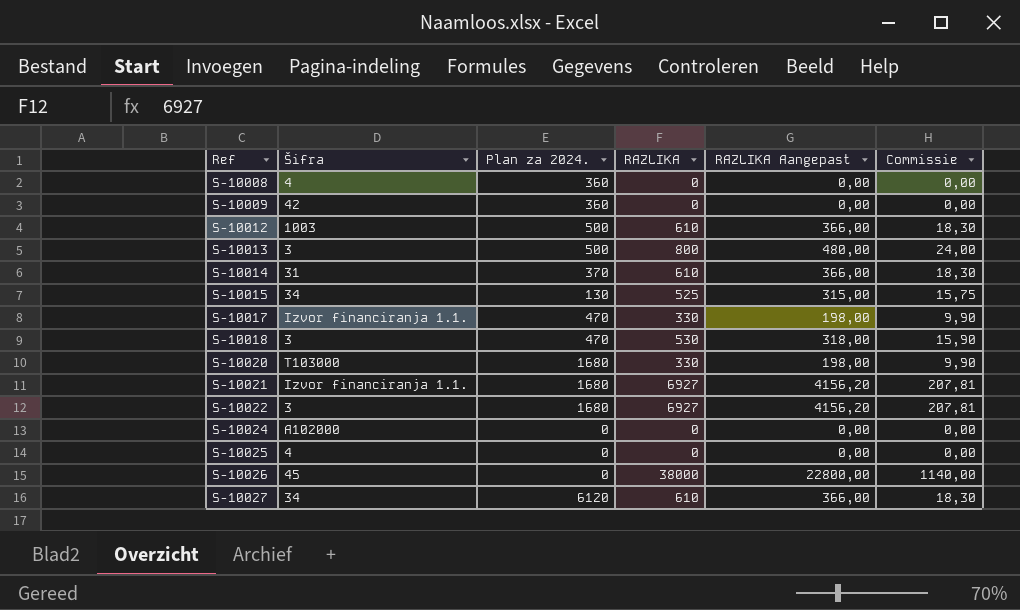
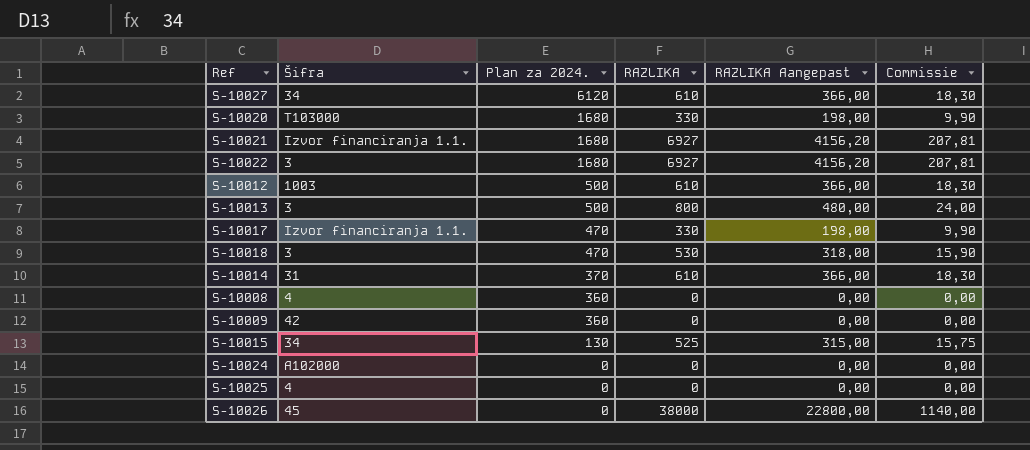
row order: Ref ascending -> Plan za 2024. descending

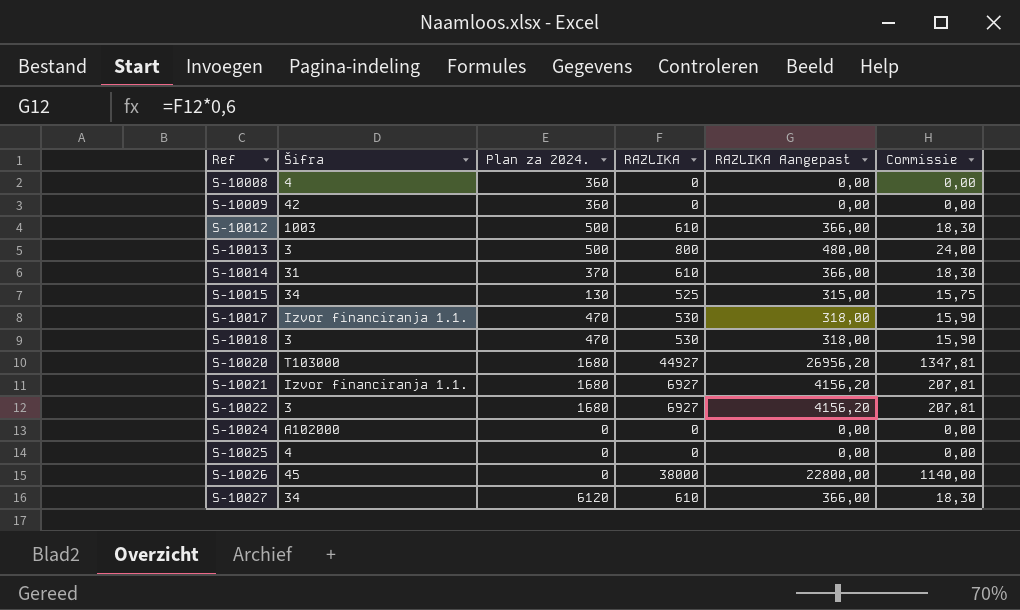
row order: Plan za 2024. descending -> Ref ascending
S-10017 | RAZLIKA: 330 -> 530
S-10017 | RAZLIKA Aangepast: 198,00 -> 318,00
S-10017 | Commissie: 9,90 -> 15,90
S-10020 | RAZLIKA: 330 -> 44927
S-10020 | RAZLIKA Aangepast: 198,00 -> 26956,20
S-10020 | Commissie: 9,90 -> 1347,81

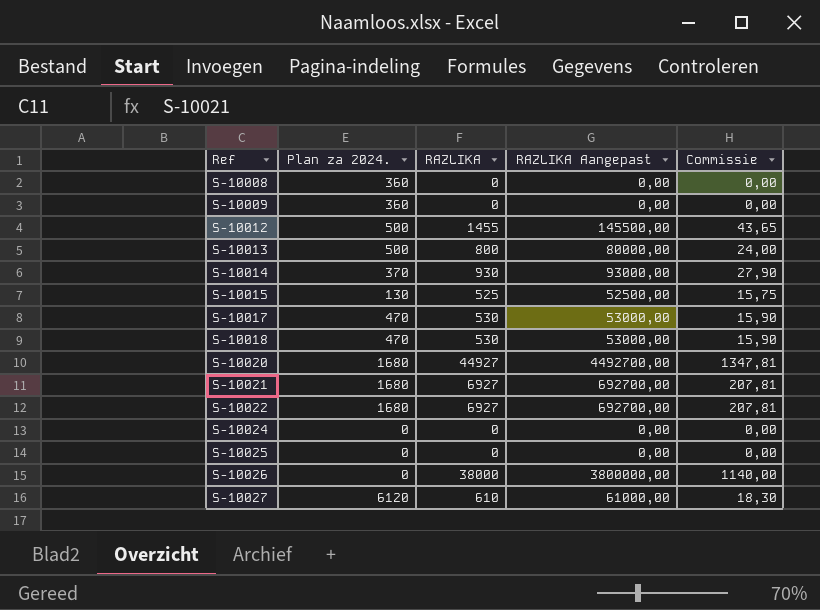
column Šifra | position: 2 -> none
column RAZLIKA Aangepast | formula: [RAZLIKA] * 0,6 -> [RAZLIKA] * 100
S-10012 | RAZLIKA: 610 -> 1455
S-10012 | Commissie: 18,30 -> 43,65
S-10014 | RAZLIKA: 610 -> 930
S-10014 | Commissie: 18,30 -> 27,90

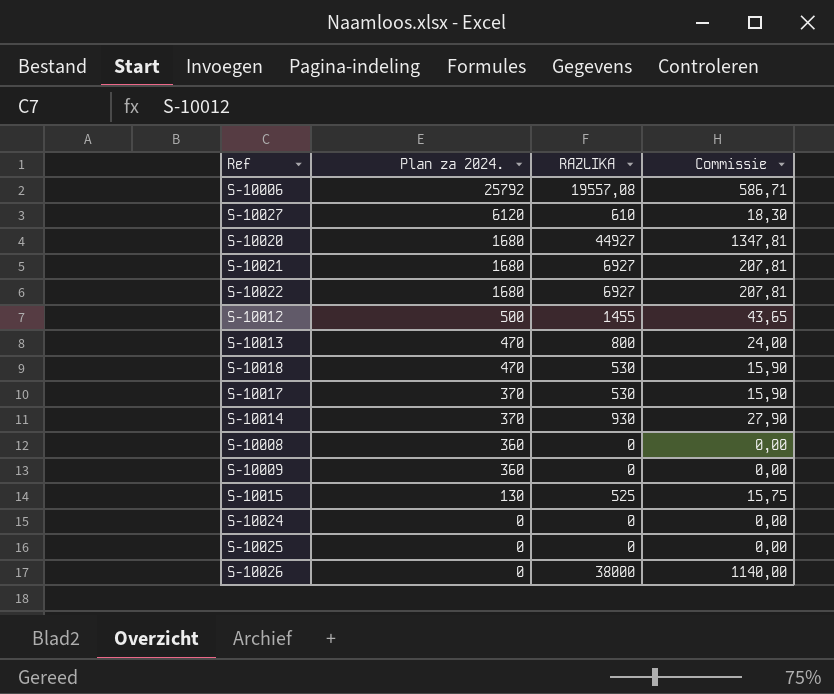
row order: Ref ascending -> Plan za 2024. descending
column RAZLIKA Aangepast | formula: [RAZLIKA] * 100 -> none
row S-10006: none -> 25792 | 19557,08 | 586,71
S-10013 | Plan za 2024.: 500 -> 470
S-10017 | Plan za 2024.: 470 -> 370

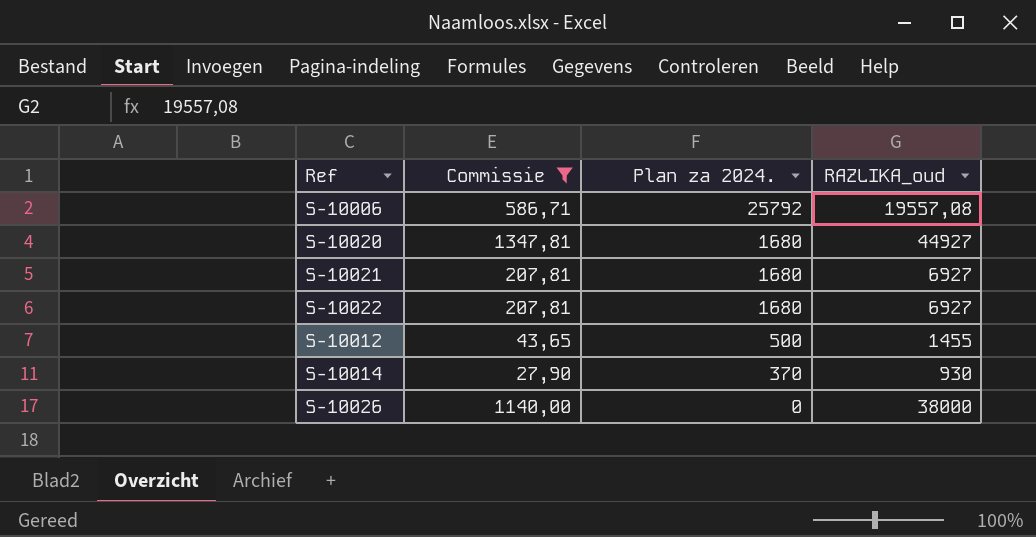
filter: none -> Commissie >= 27,90
column Commissie | position: 4 -> 2
column name: RAZLIKA -> RAZLIKA_oud

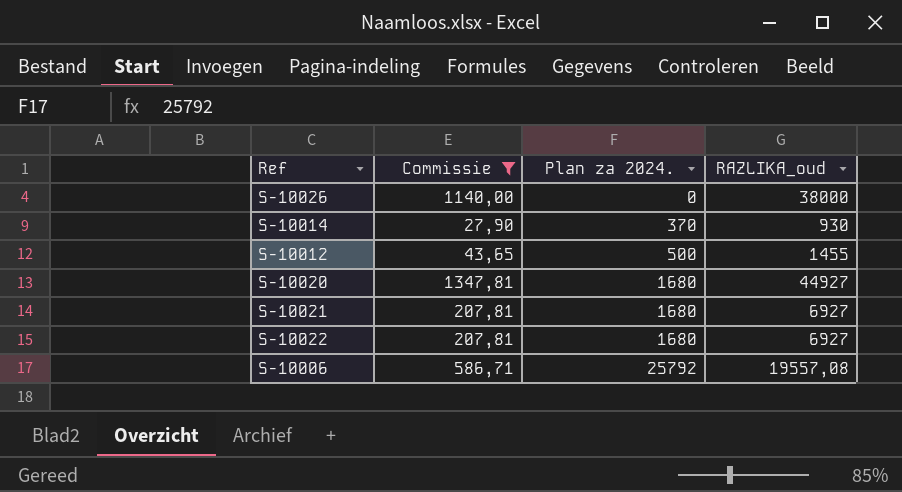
row order: Plan za 2024. descending -> Plan za 2024. ascending

